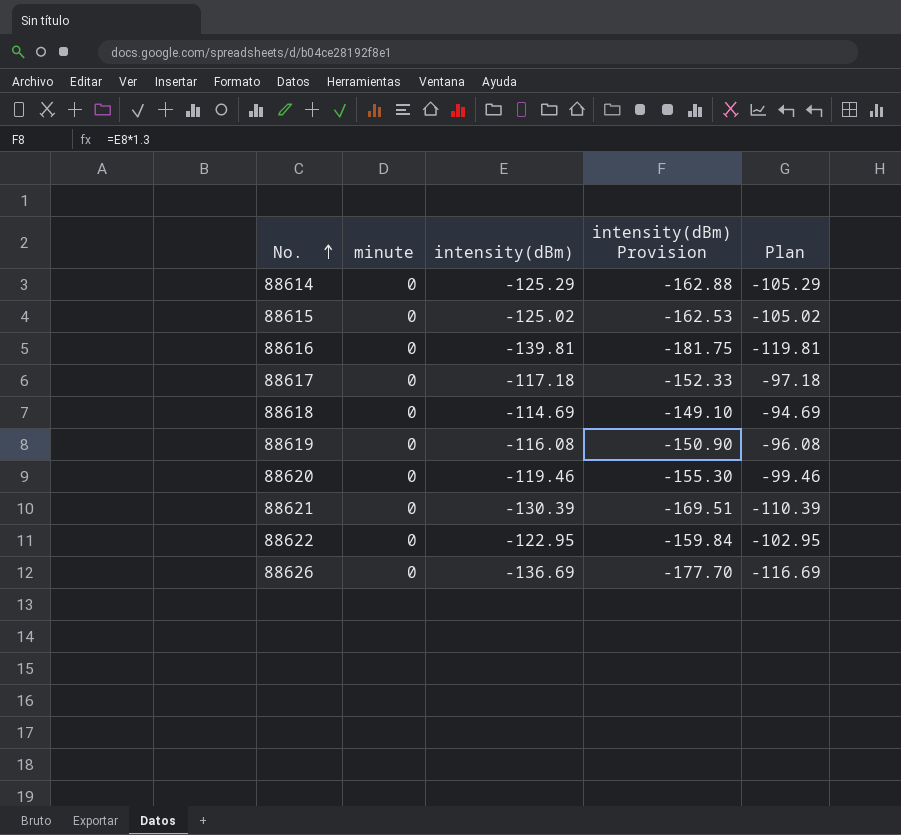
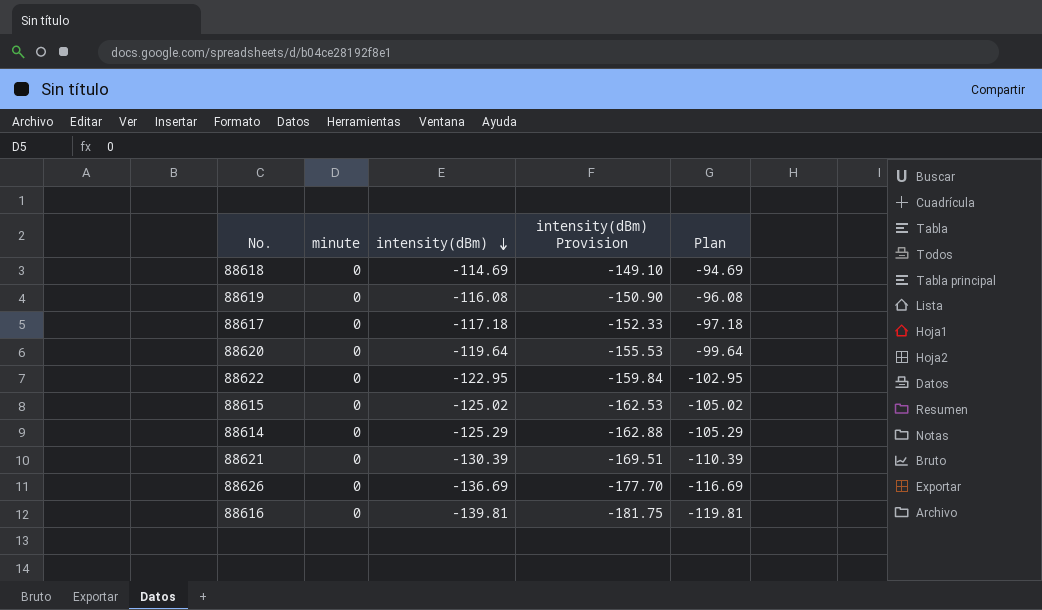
row order: No. ascending -> intensity(dBm) descending
88620 | intensity(dBm): -119.46 -> -119.64
88620 | intensity(dBm) Provision: -155.30 -> -155.53
88620 | Plan: -99.46 -> -99.64

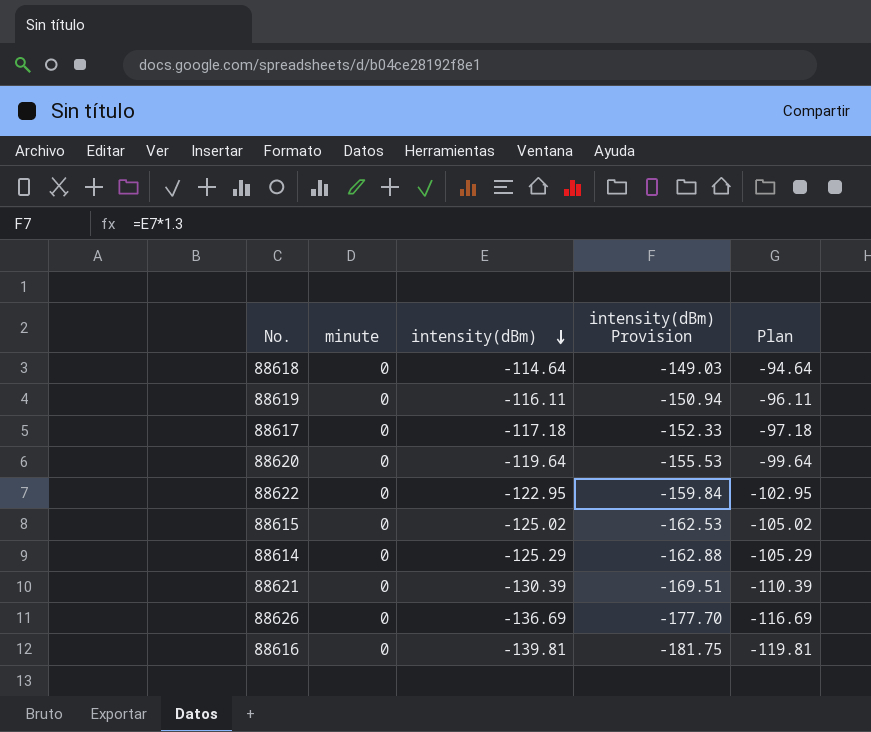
88618 | intensity(dBm): -114.69 -> -114.64
88618 | intensity(dBm) Provision: -149.10 -> -149.03
88618 | Plan: -94.69 -> -94.64
88619 | intensity(dBm): -116.08 -> -116.11
88619 | intensity(dBm) Provision: -150.90 -> -150.94
88619 | Plan: -96.08 -> -96.11

